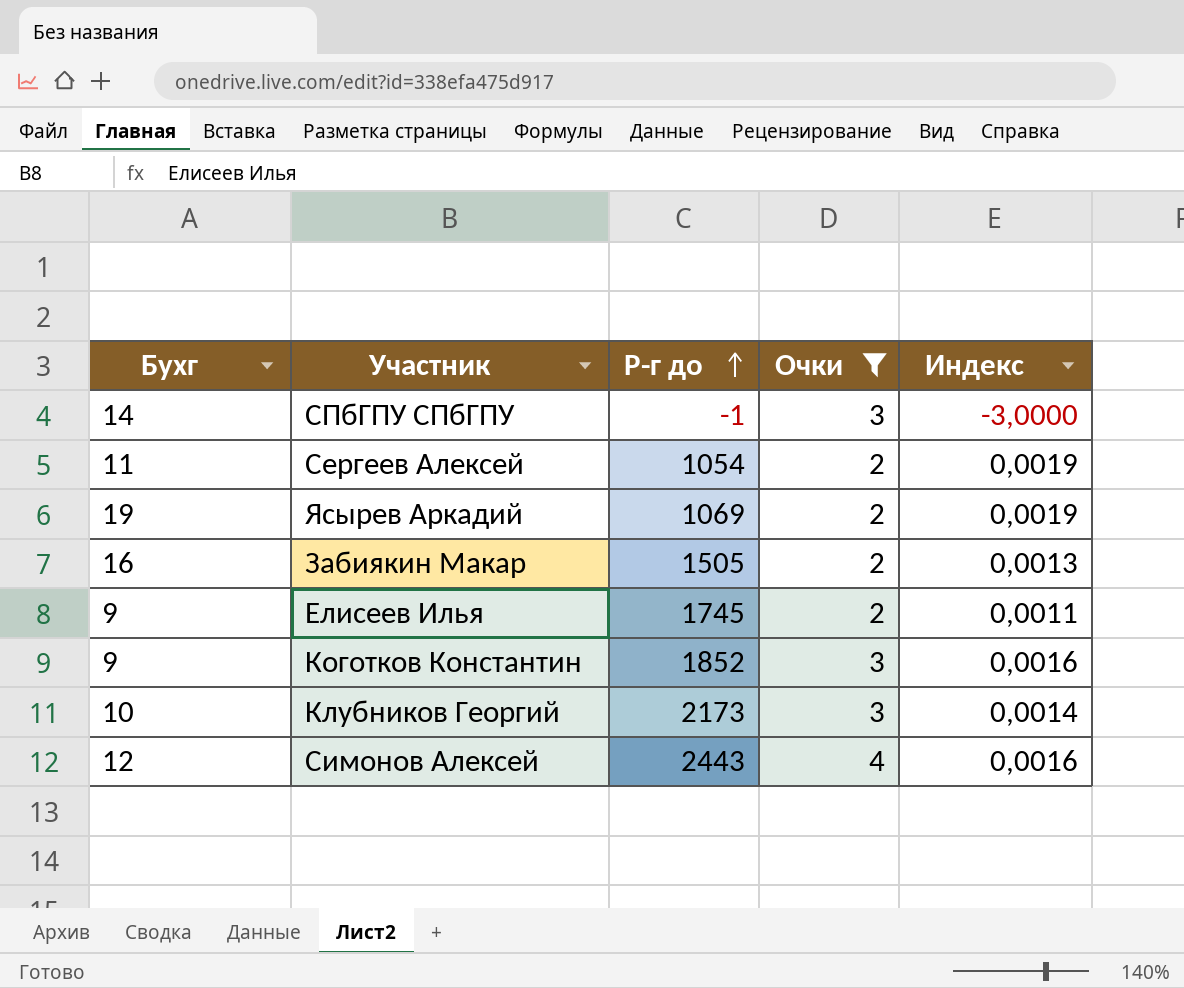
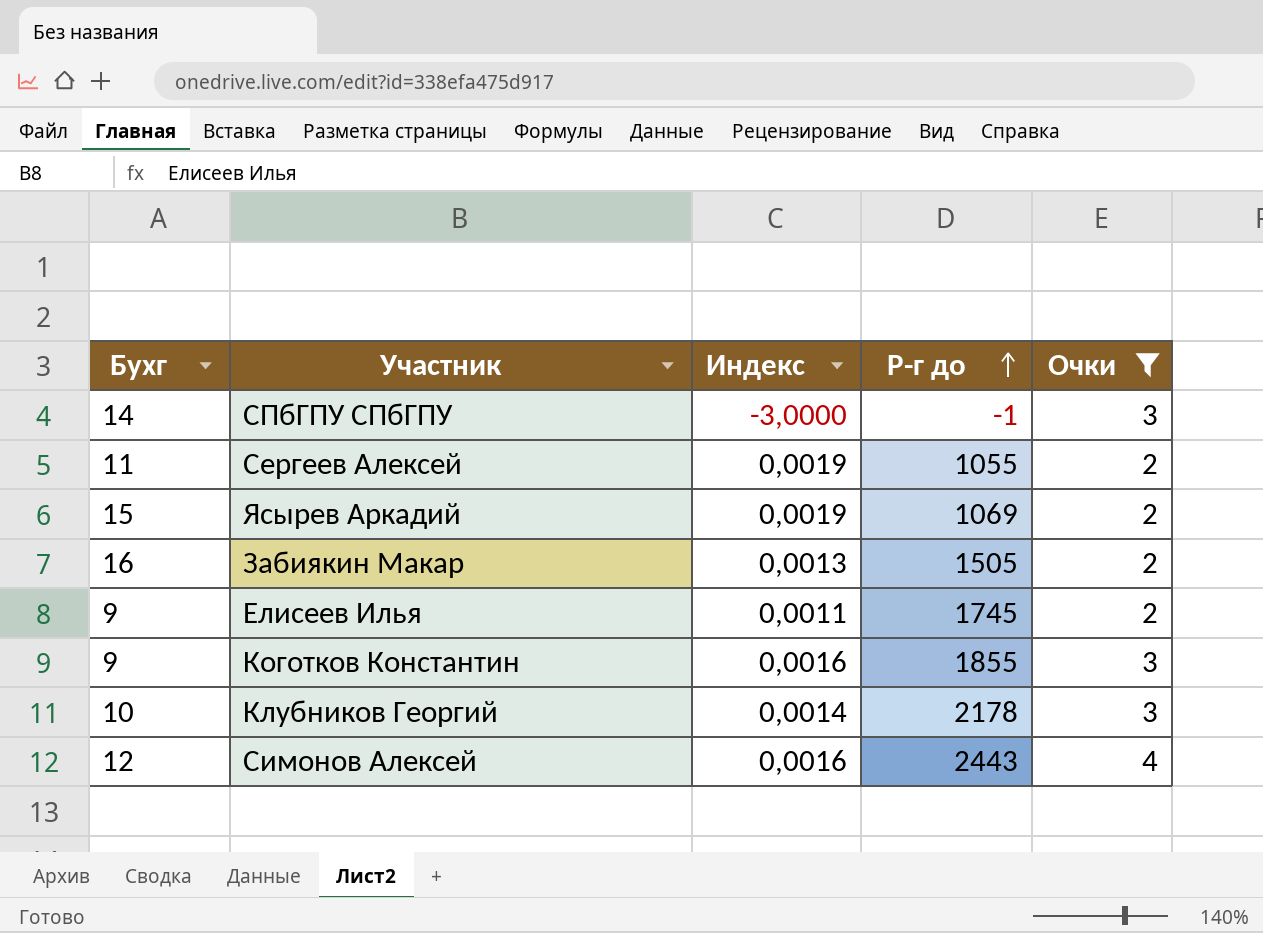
column Индекс | position: 5 -> 3
Сергеев Алексей | Р-г до: 1054 -> 1055
Ясырев Аркадий | Бухг: 19 -> 15
Коготков Константин | Р-г до: 1852 -> 1855
Клубников Георгий | Р-г до: 2173 -> 2178

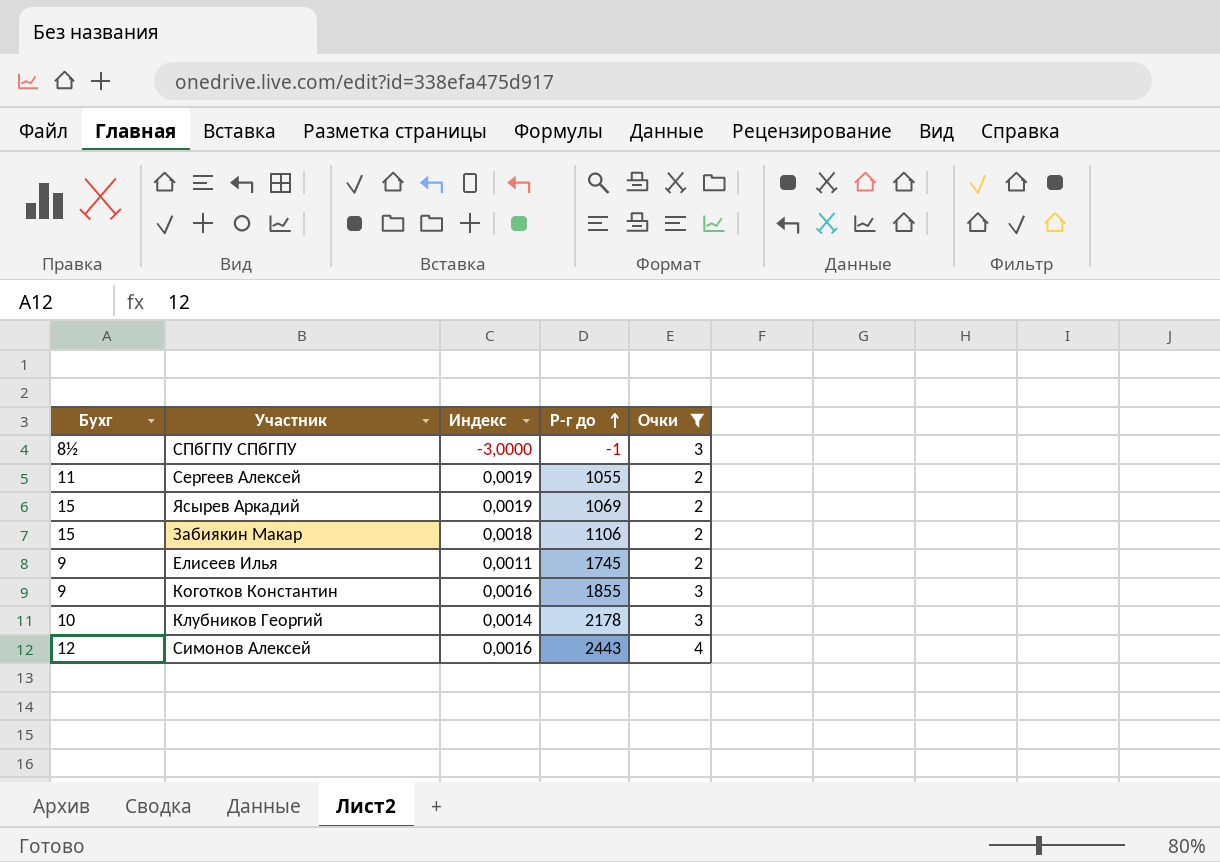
СПбГПУ СПбГПУ | Бухг: 14 -> 8½
Забиякин Макар | Бухг: 16 -> 15
Забиякин Макар | Индекс: 0,0013 -> 0,0018
Забиякин Макар | Р-г до: 1505 -> 1106

